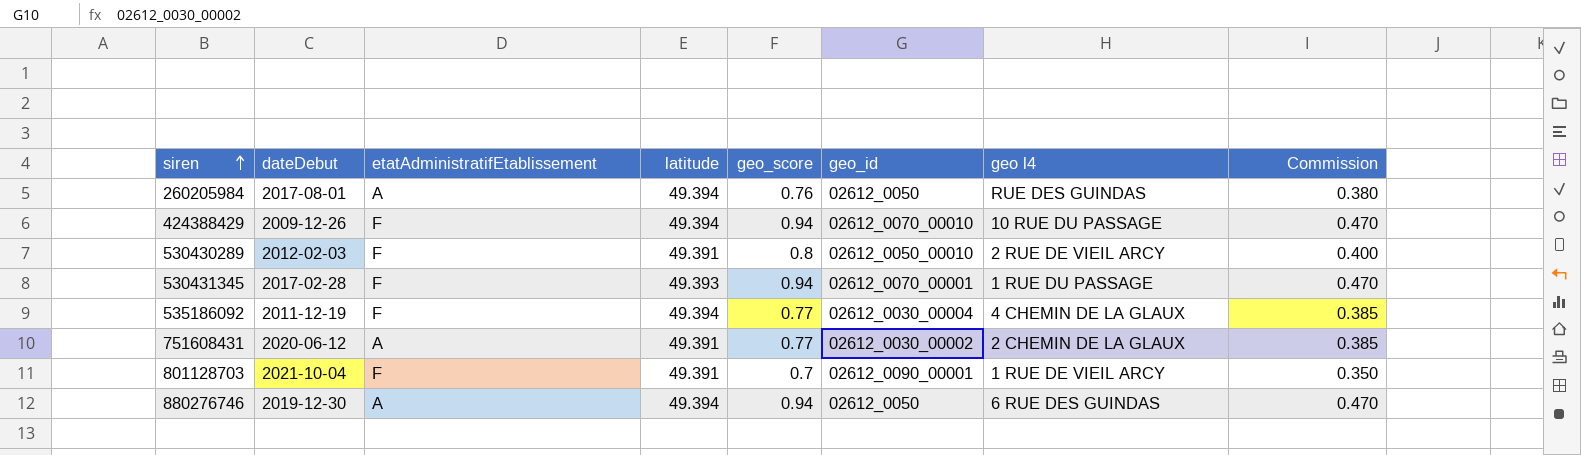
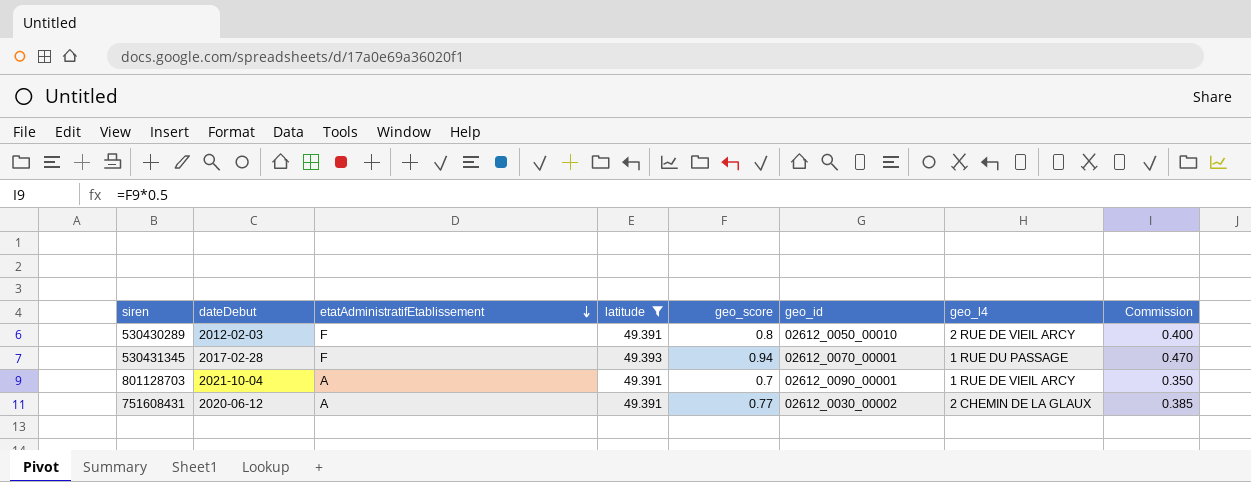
filter: none -> latitude != 49.394
row order: siren ascending -> etatAdministratifEtablissement descending
column name: geo l4 -> geo_l4
801128703 | etatAdministratifEtablissement: F -> A

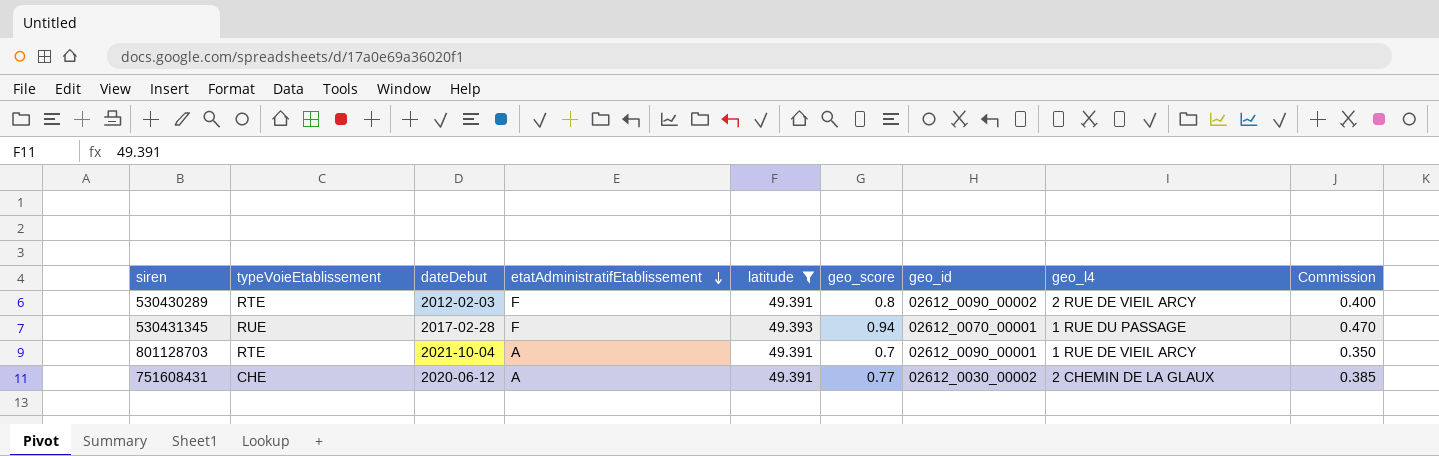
column typeVoieEtablissement | position: none -> 2
530430289 | geo_id: 02612_0050_00010 -> 02612_0090_00002

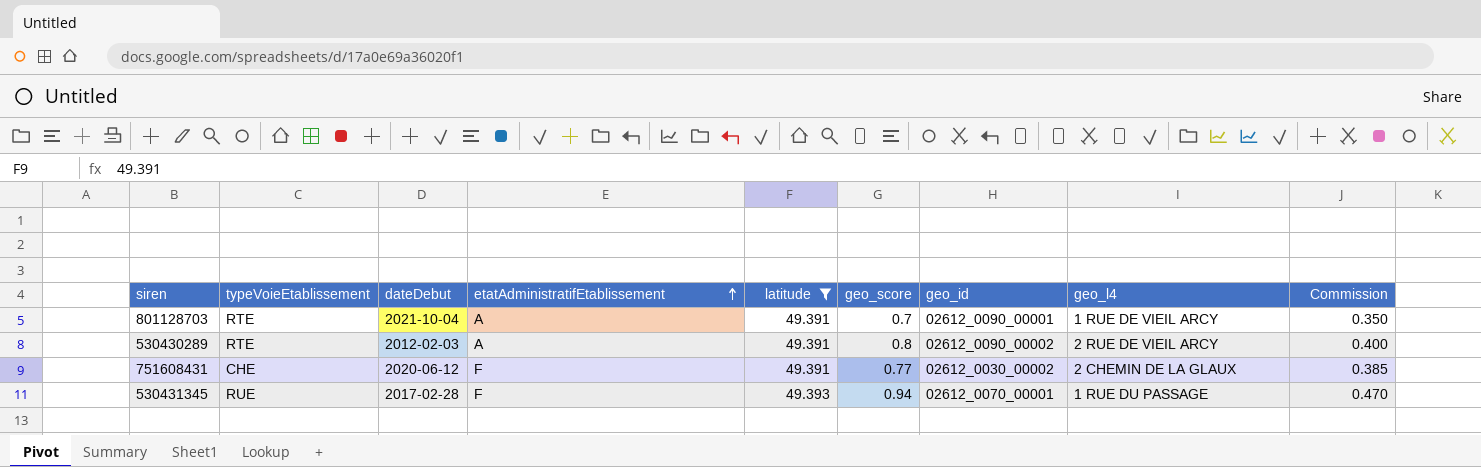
row order: etatAdministratifEtablissement descending -> etatAdministratifEtablissement ascending
530430289 | etatAdministratifEtablissement: F -> A
751608431 | etatAdministratifEtablissement: A -> F

